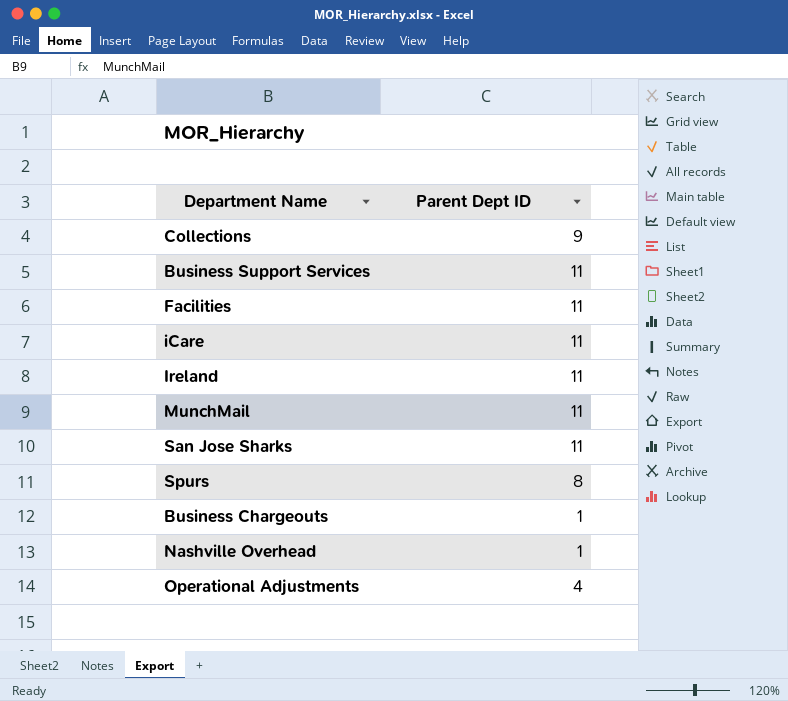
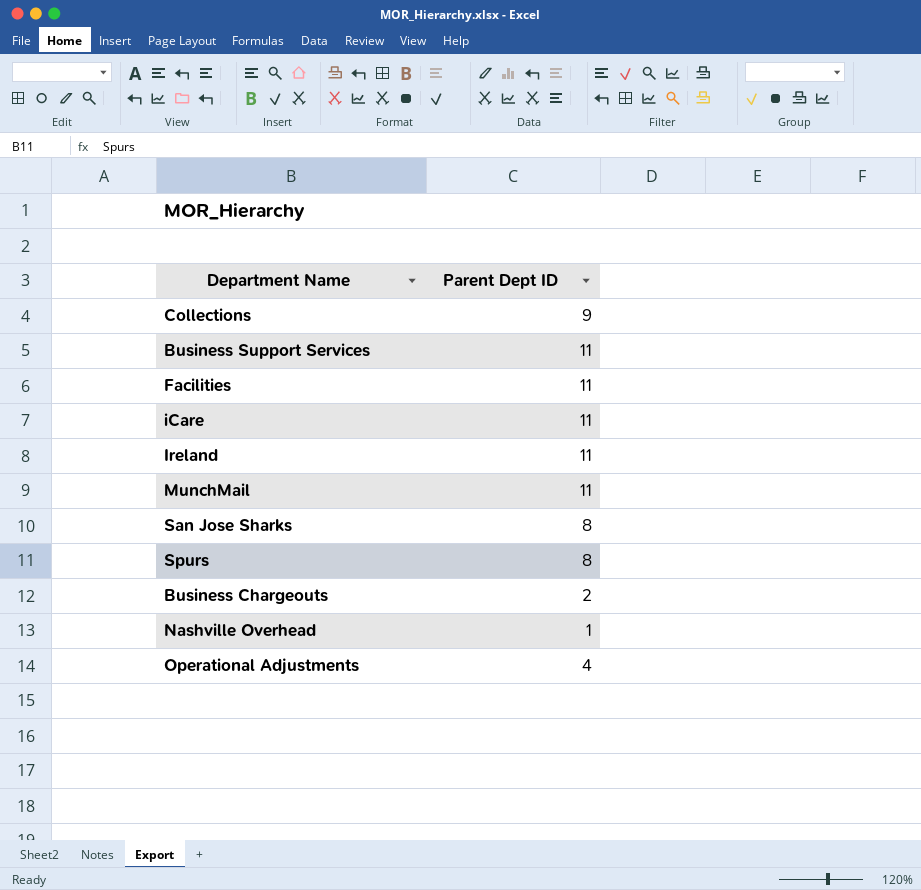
San Jose Sharks | Parent Dept ID: 11 -> 8
Business Chargeouts | Parent Dept ID: 1 -> 2

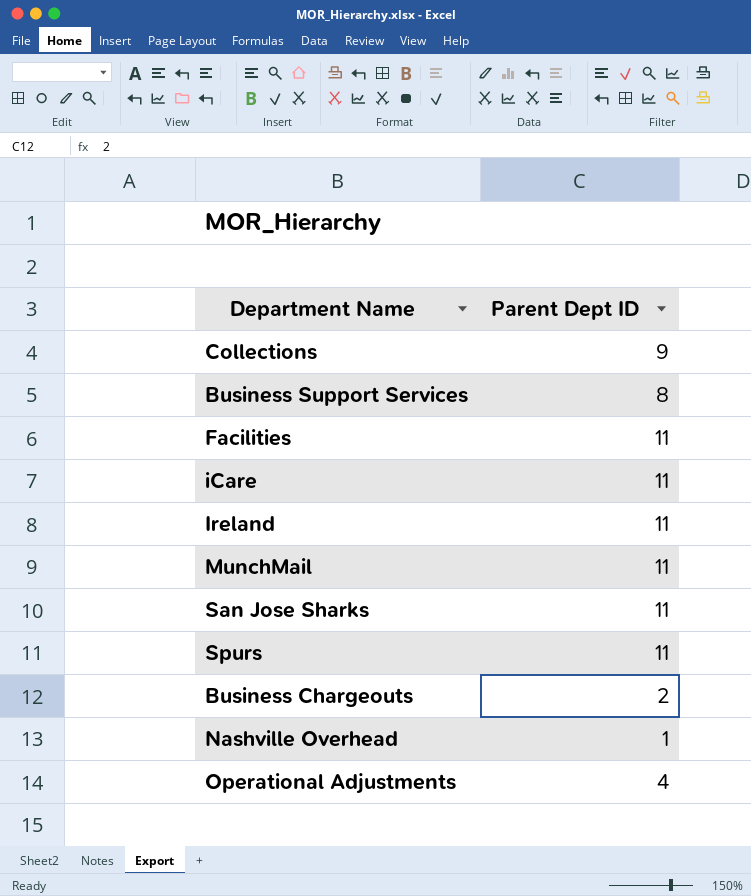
Business Support Services | Parent Dept ID: 11 -> 8
San Jose Sharks | Parent Dept ID: 8 -> 11
Spurs | Parent Dept ID: 8 -> 11

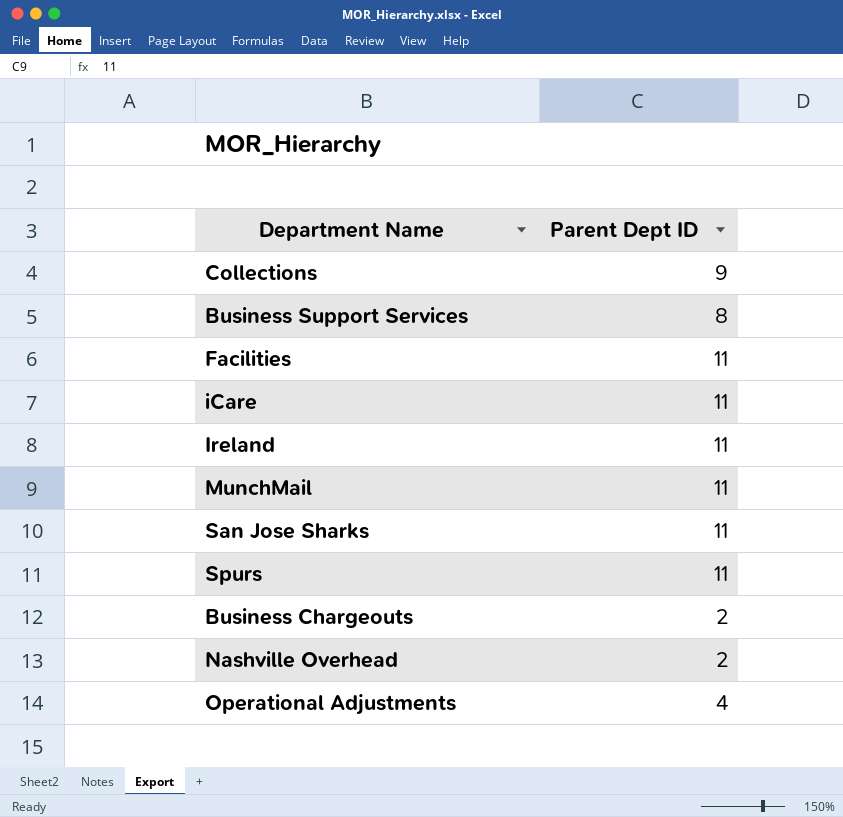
Nashville Overhead | Parent Dept ID: 1 -> 2

